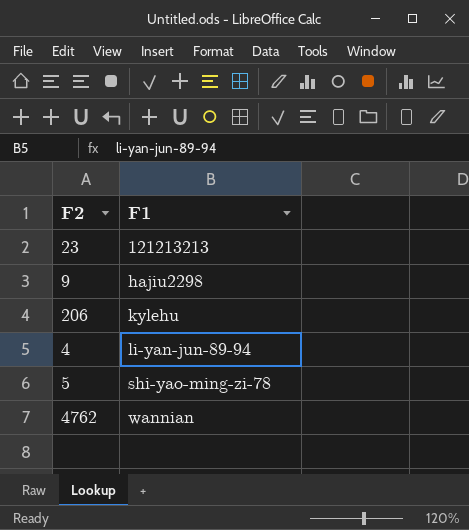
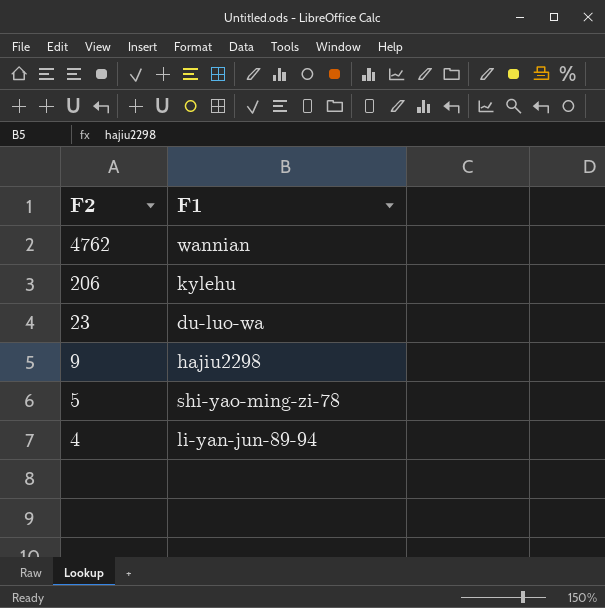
row order: F1 ascending -> F2 descending
23 | F1: 121213213 -> du-luo-wa

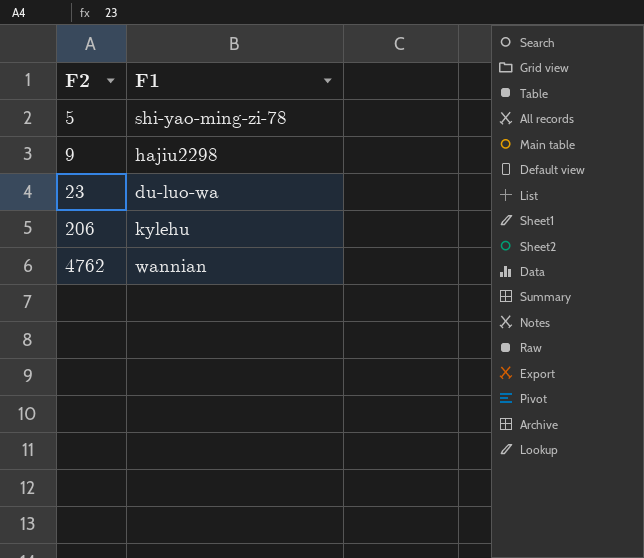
row order: F2 descending -> F2 ascending
row 4: li-yan-jun-89-94 -> none

